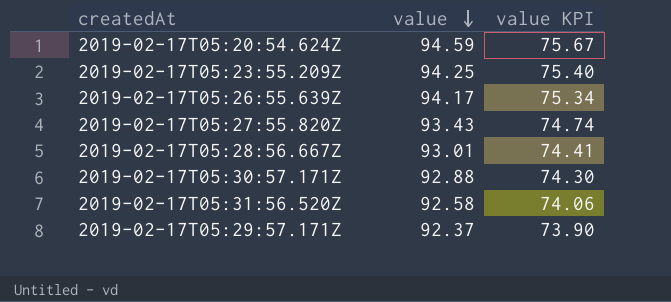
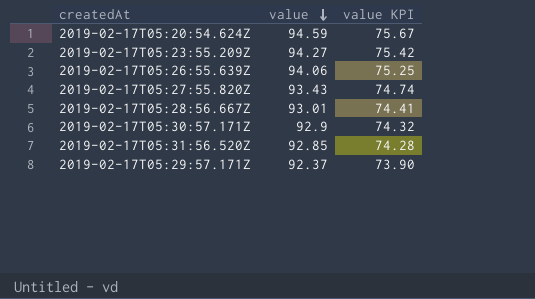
2019-02-17T05:23:55.209Z | value: 94.25 -> 94.27
2019-02-17T05:23:55.209Z | value KPI: 75.40 -> 75.42
2019-02-17T05:26:55.639Z | value: 94.17 -> 94.06
2019-02-17T05:26:55.639Z | value KPI: 75.34 -> 75.25
2019-02-17T05:30:57.171Z | value: 92.88 -> 92.9
2019-02-17T05:30:57.171Z | value KPI: 74.30 -> 74.32
2019-02-17T05:31:56.520Z | value: 92.58 -> 92.85
2019-02-17T05:31:56.520Z | value KPI: 74.06 -> 74.28

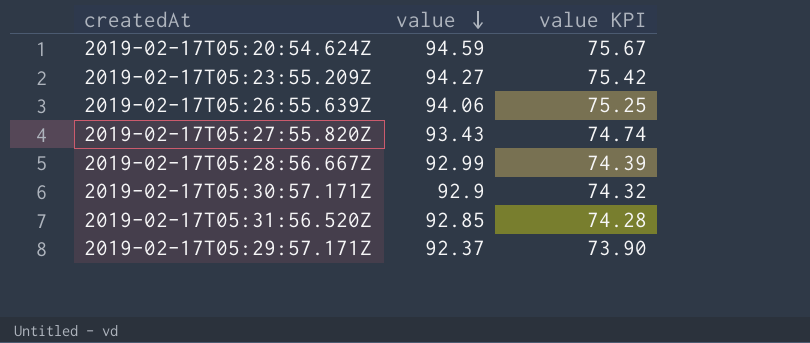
2019-02-17T05:28:56.667Z | value: 93.01 -> 92.99
2019-02-17T05:28:56.667Z | value KPI: 74.41 -> 74.39

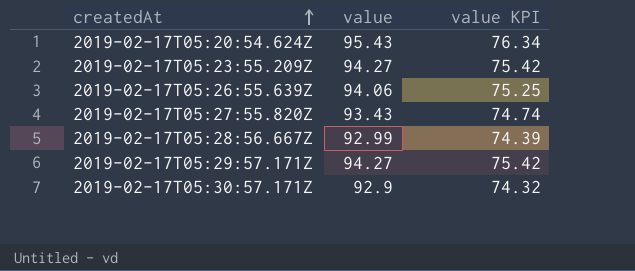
row order: value descending -> createdAt ascending
row 2019-02-17T05:31:56.520Z: 92.85 | 74.28 -> none
2019-02-17T05:20:54.624Z | value: 94.59 -> 95.43
2019-02-17T05:20:54.624Z | value KPI: 75.67 -> 76.34
2019-02-17T05:29:57.171Z | value: 92.37 -> 94.27
2019-02-17T05:29:57.171Z | value KPI: 73.90 -> 75.42

